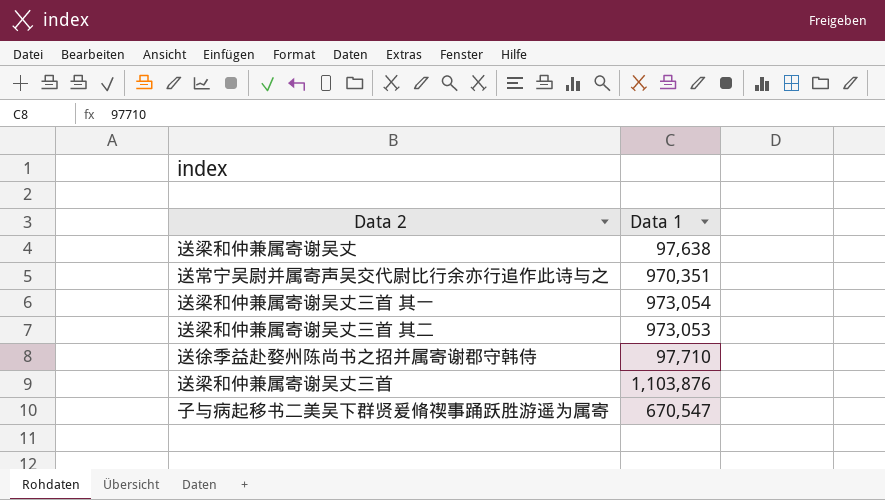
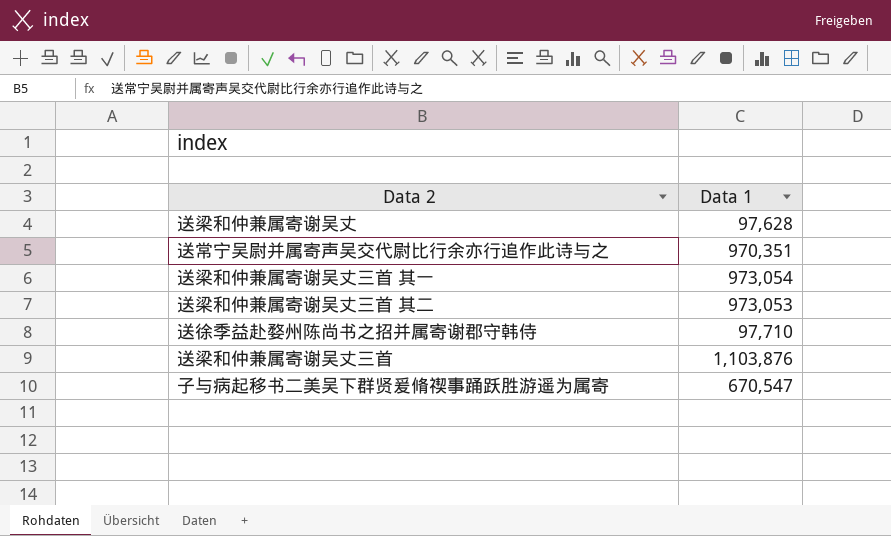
送梁和仲兼属寄谢吴丈 | Data 1: 97,638 -> 97,628

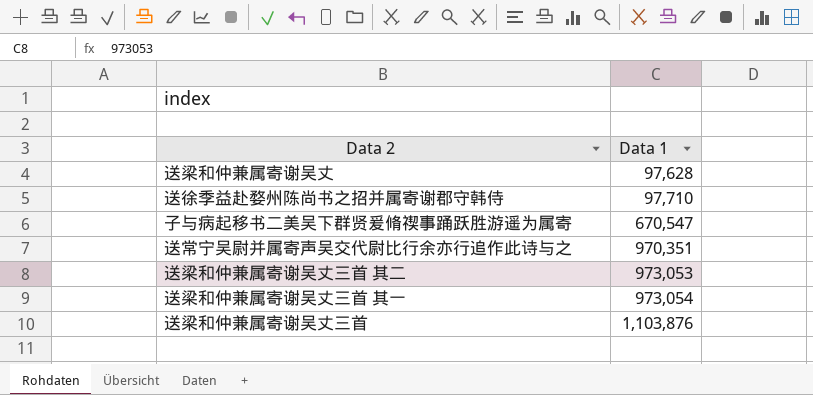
row order: none -> Data 1 ascending

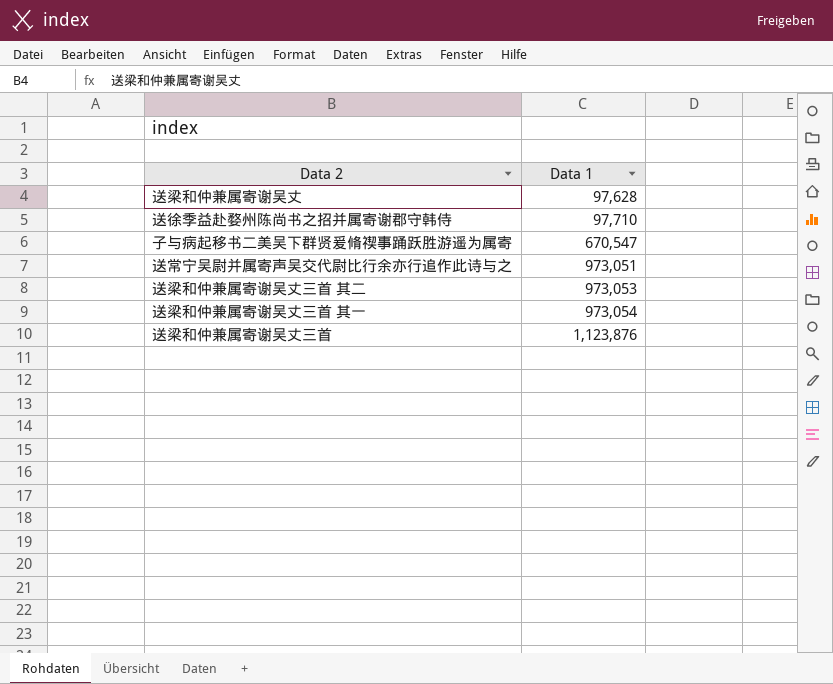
送常宁吴尉并属寄声吴交代尉比行余亦行追作此诗与之 | Data 1: 970,351 -> 973,051
送梁和仲兼属寄谢吴丈三首 | Data 1: 1,103,876 -> 1,123,876

